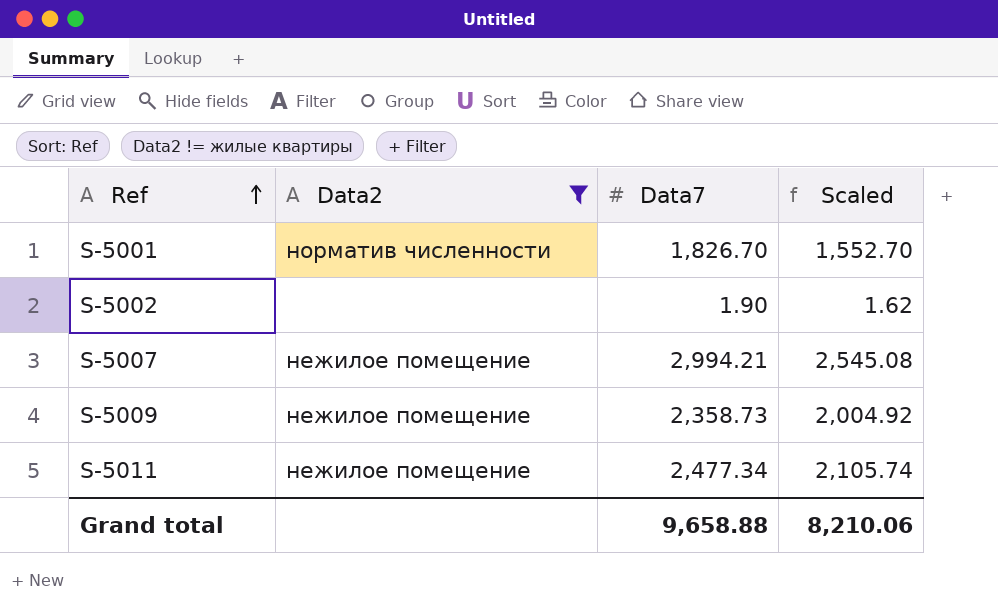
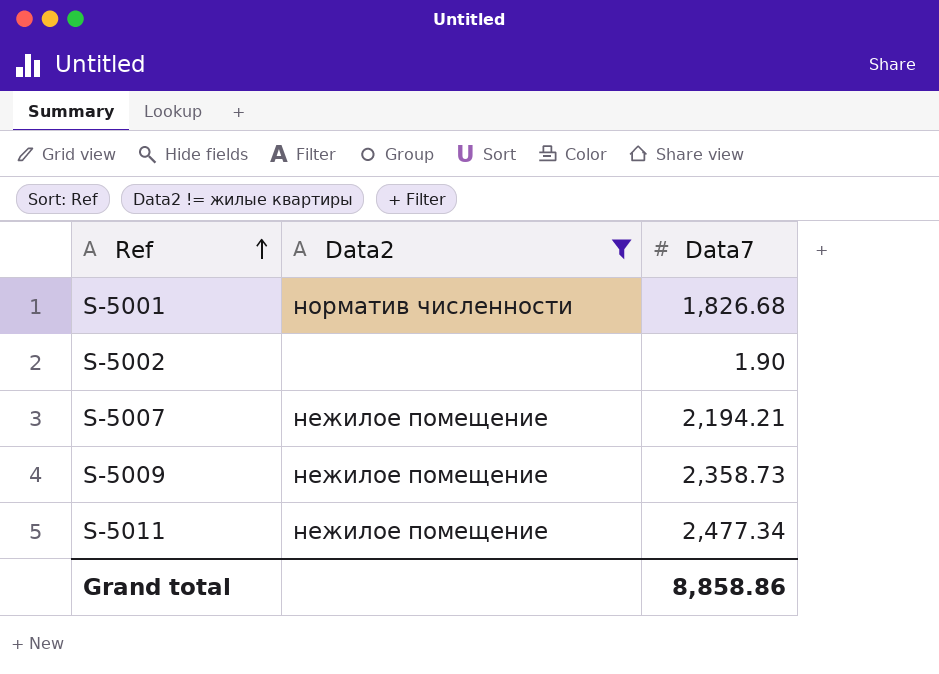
column Scaled | formula: [Data7] * 0.85 -> none
S-5001 | Data7: 1,826.70 -> 1,826.68
S-5007 | Data7: 2,994.21 -> 2,194.21
Grand total | Data7: 9,658.88 -> 8,858.86

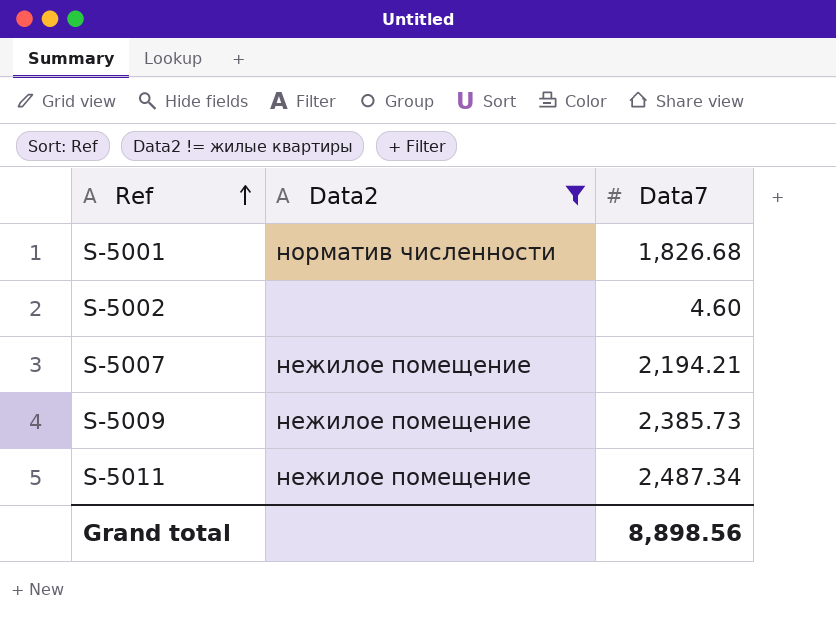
S-5002 | Data7: 1.90 -> 4.60
S-5009 | Data7: 2,358.73 -> 2,385.73
S-5011 | Data7: 2,477.34 -> 2,487.34
Grand total | Data7: 8,858.86 -> 8,898.56

